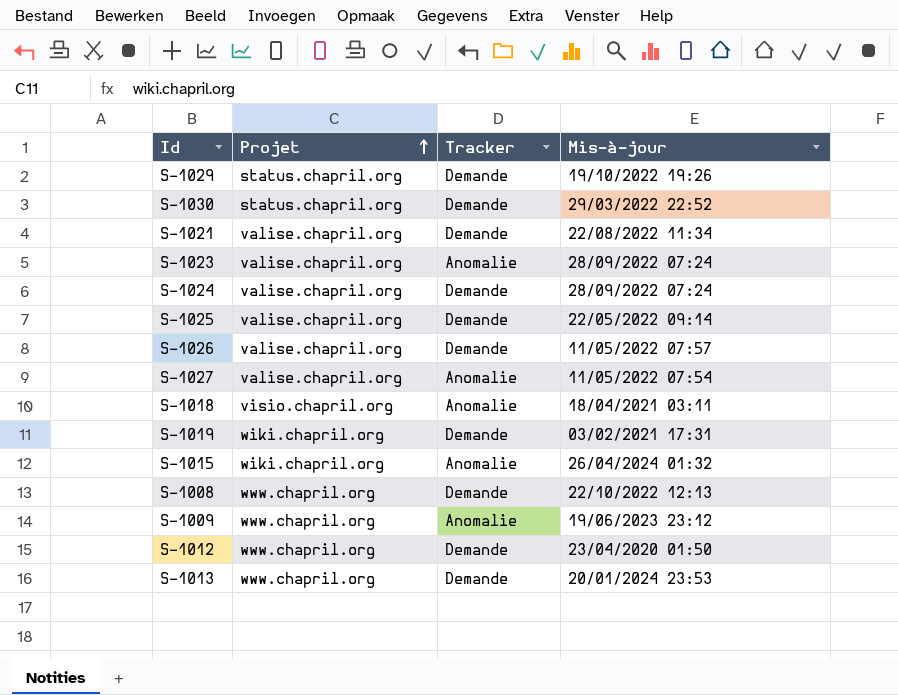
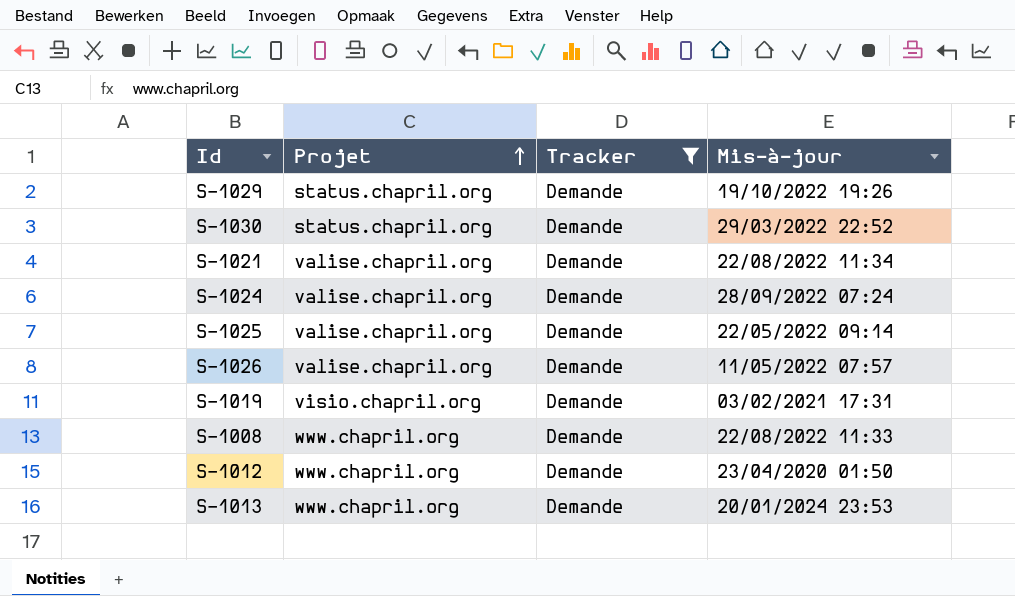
filter: none -> Tracker = Demande
S-1019 | Projet: wiki.chapril.org -> visio.chapril.org
S-1008 | Mis-à-jour: 22/10/2022 12:13 -> 22/08/2022 11:33

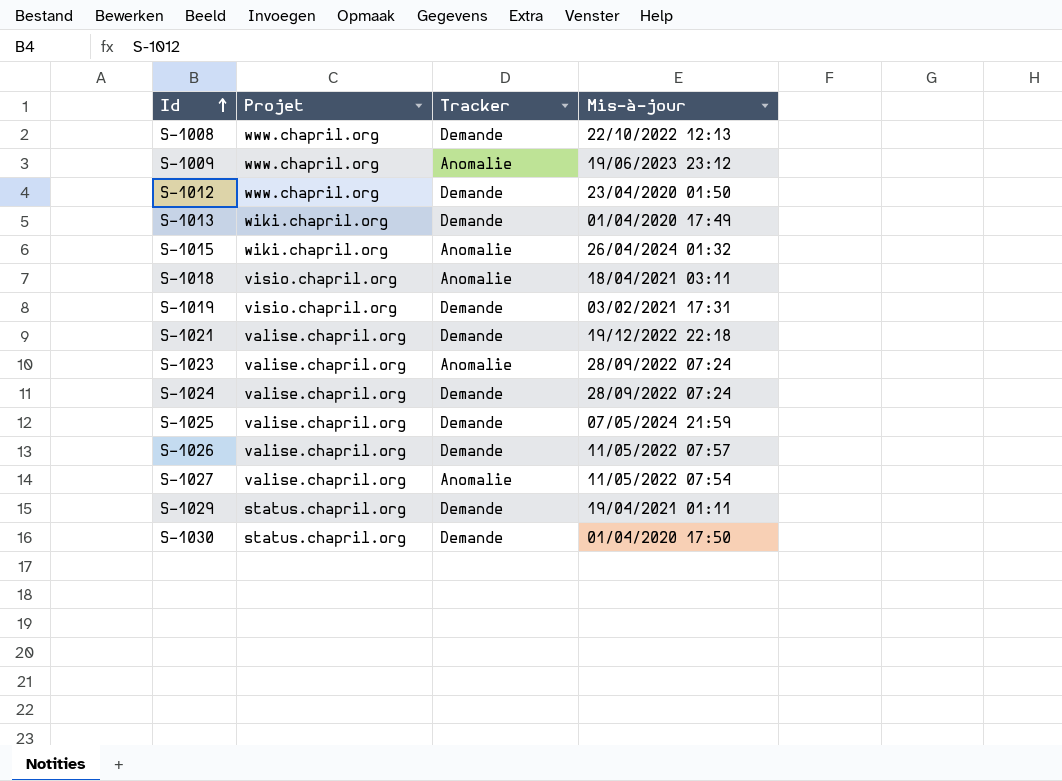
filter: Tracker = Demande -> none
row order: Projet ascending -> Id ascending
S-1008 | Mis-à-jour: 22/08/2022 11:33 -> 22/10/2022 12:13
S-1013 | Projet: www.chapril.org -> wiki.chapril.org
S-1013 | Mis-à-jour: 20/01/2024 23:53 -> 01/04/2020 17:49
S-1021 | Mis-à-jour: 22/08/2022 11:34 -> 19/12/2022 22:18
S-1025 | Mis-à-jour: 22/05/2022 09:14 -> 07/05/2024 21:59
S-1029 | Mis-à-jour: 19/10/2022 19:26 -> 19/04/2021 01:11
S-1030 | Mis-à-jour: 29/03/2022 22:52 -> 01/04/2020 17:50

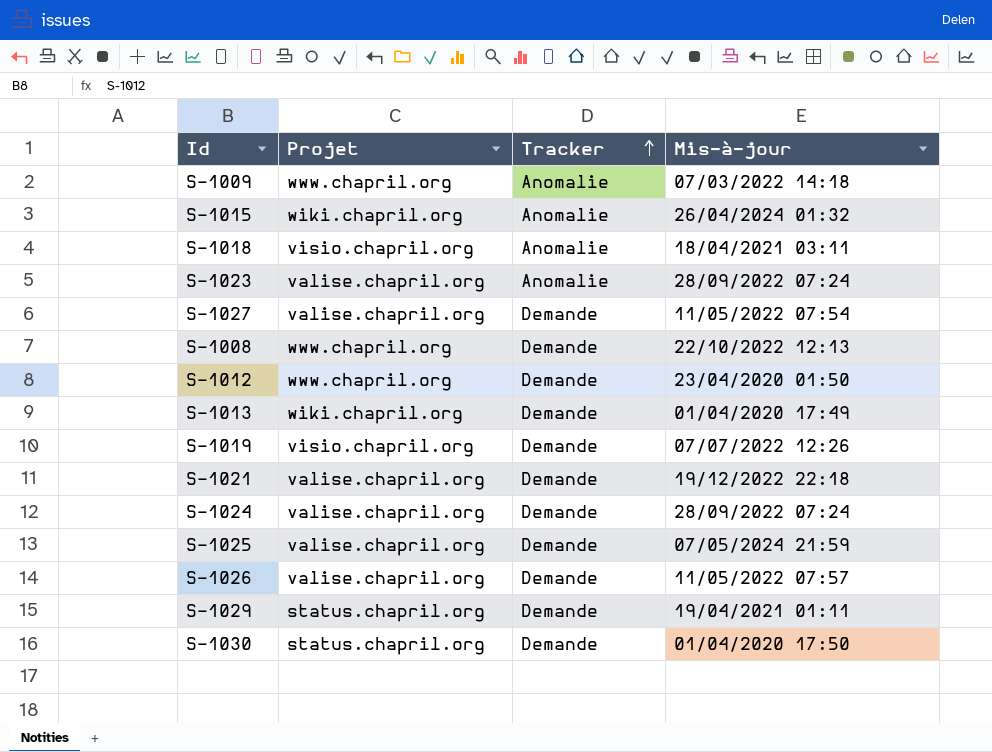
row order: Id ascending -> Tracker ascending
S-1009 | Mis-à-jour: 19/06/2023 23:12 -> 07/03/2022 14:18
S-1027 | Tracker: Anomalie -> Demande
S-1019 | Mis-à-jour: 03/02/2021 17:31 -> 07/07/2022 12:26

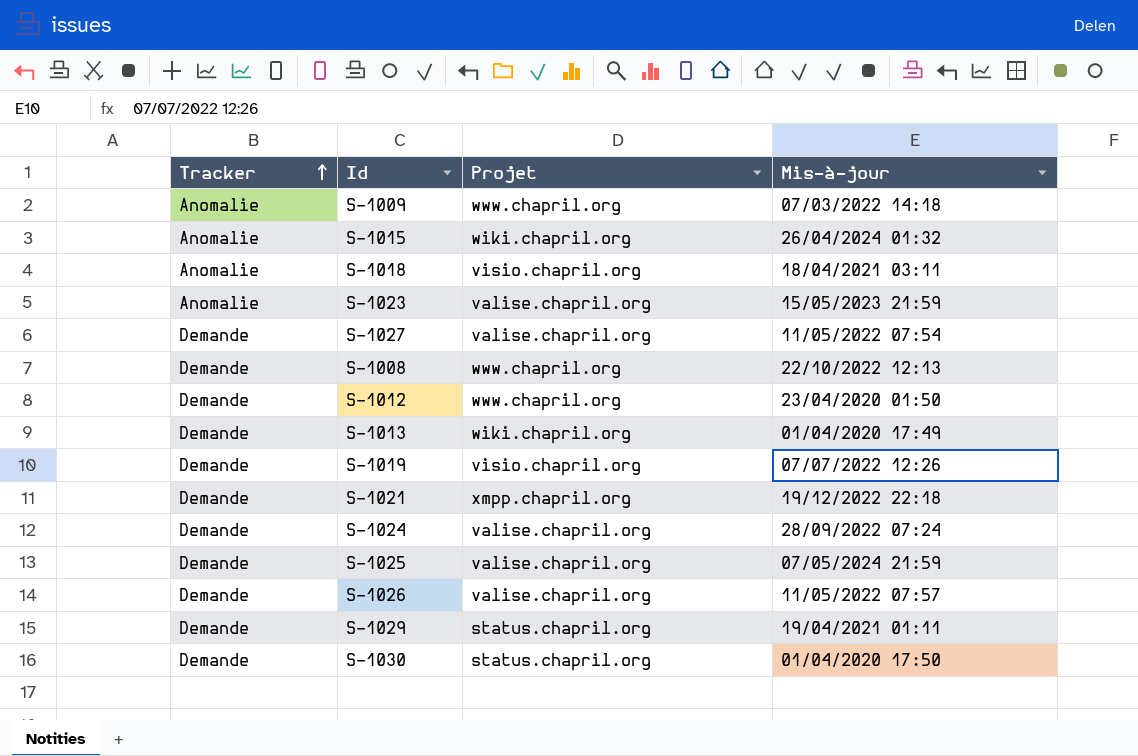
column Tracker | position: 3 -> 1
S-1023 | Mis-à-jour: 28/09/2022 07:24 -> 15/05/2023 21:59
S-1021 | Projet: valise.chapril.org -> xmpp.chapril.org

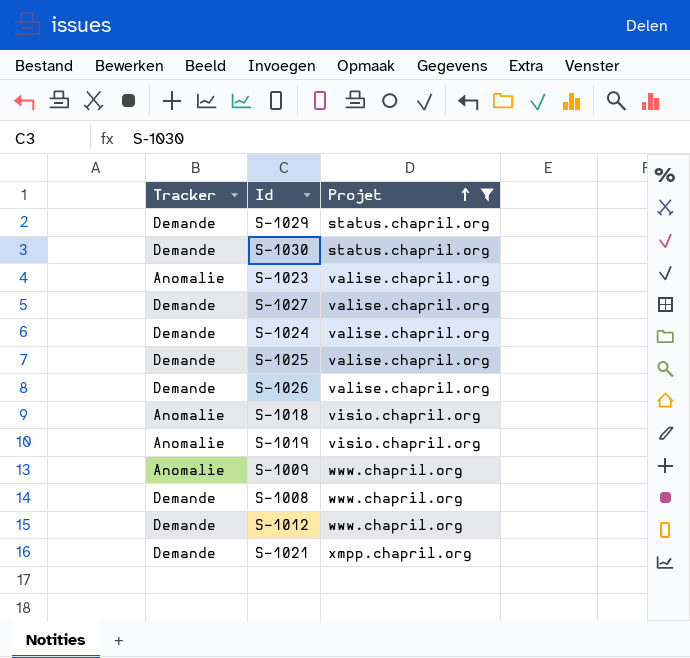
filter: none -> Projet != wiki.chapril.org
row order: Tracker ascending -> Projet ascending
column Mis-à-jour | position: 4 -> none
S-1019 | Tracker: Demande -> Anomalie

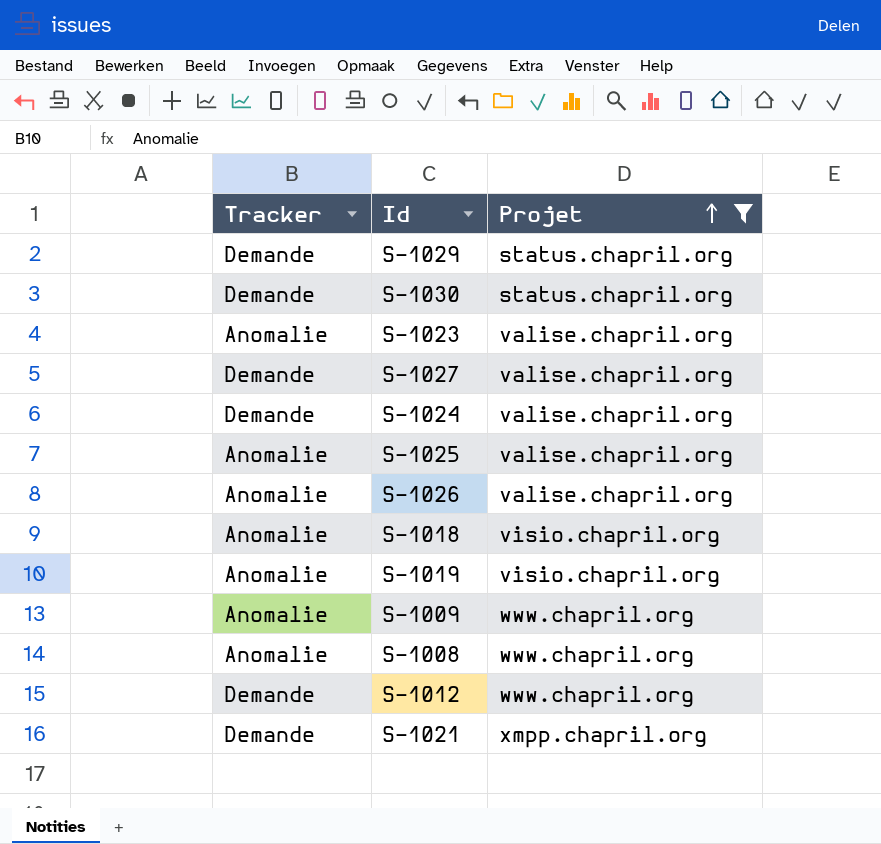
S-1025 | Tracker: Demande -> Anomalie
S-1026 | Tracker: Demande -> Anomalie
S-1008 | Tracker: Demande -> Anomalie

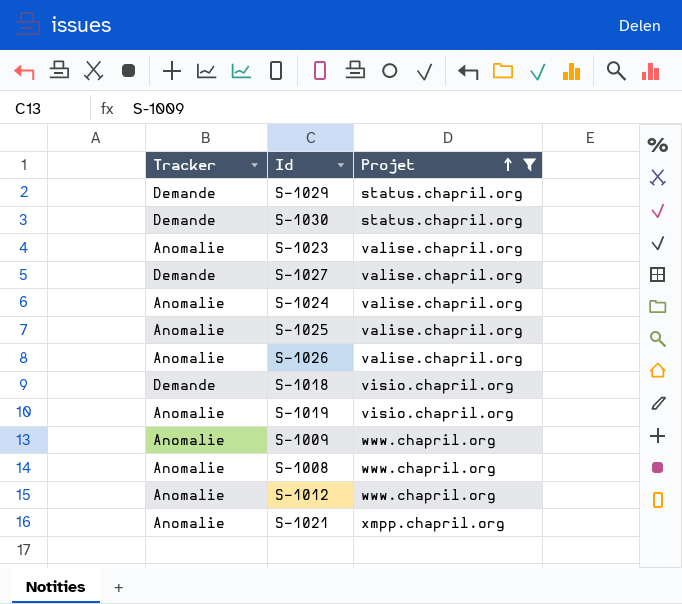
S-1024 | Tracker: Demande -> Anomalie
S-1018 | Tracker: Anomalie -> Demande
S-1012 | Tracker: Demande -> Anomalie
S-1021 | Tracker: Demande -> Anomalie

